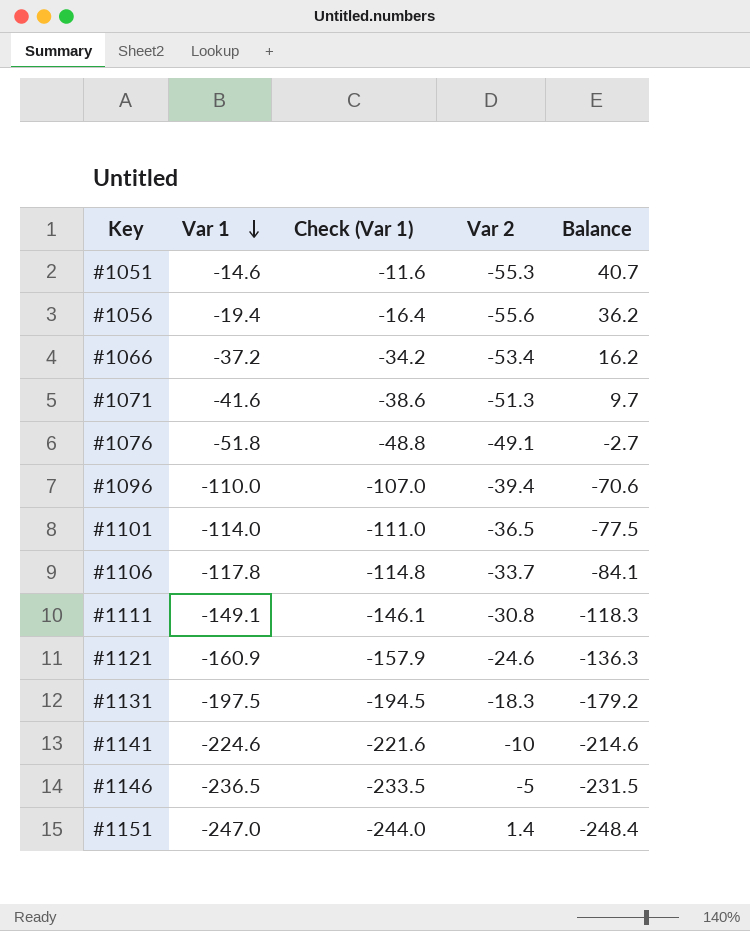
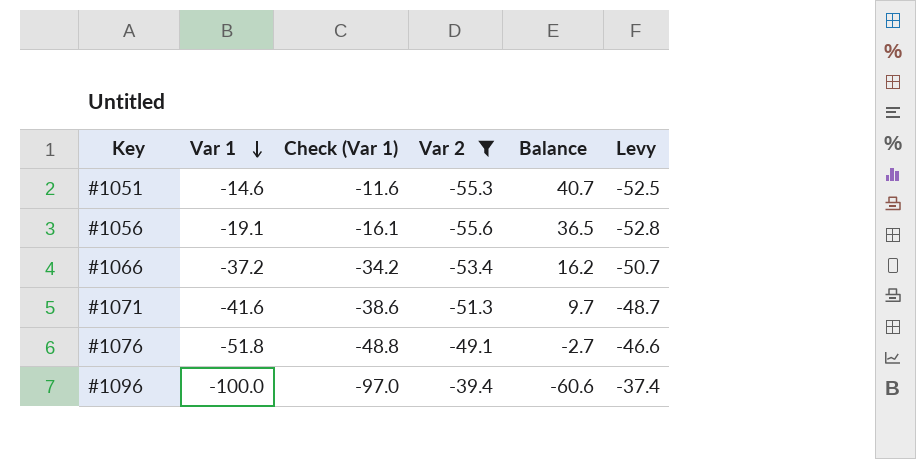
filter: none -> Var 2 <= -39.4
column Levy | formula: none -> [Var 2] * 0.95
#1056 | Var 1: -19.4 -> -19.1
#1056 | Check (Var 1): -16.4 -> -16.1
#1056 | Balance: 36.2 -> 36.5
#1096 | Var 1: -110.0 -> -100.0
#1096 | Check (Var 1): -107.0 -> -97.0
#1096 | Balance: -70.6 -> -60.6

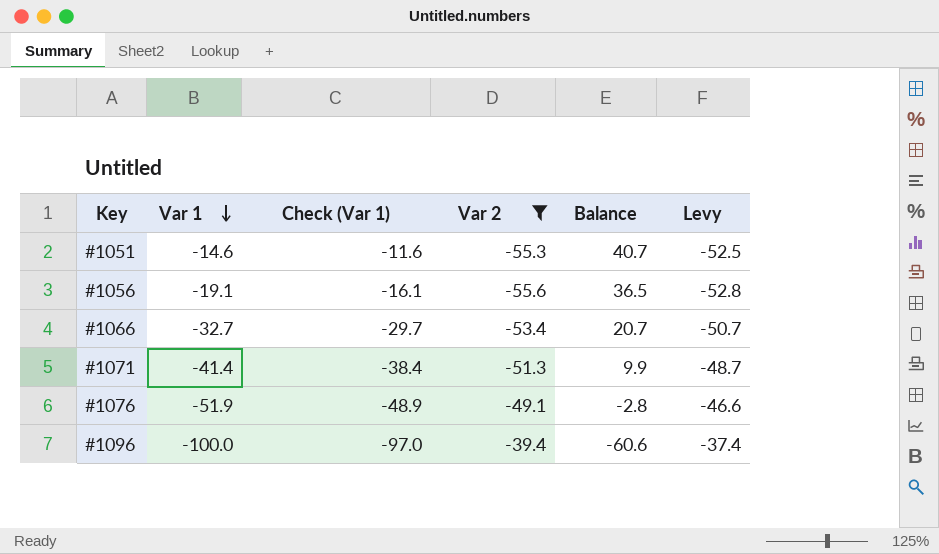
#1066 | Var 1: -37.2 -> -32.7
#1066 | Check (Var 1): -34.2 -> -29.7
#1066 | Balance: 16.2 -> 20.7
#1071 | Var 1: -41.6 -> -41.4
#1071 | Check (Var 1): -38.6 -> -38.4
#1071 | Balance: 9.7 -> 9.9
#1076 | Var 1: -51.8 -> -51.9
#1076 | Check (Var 1): -48.8 -> -48.9
#1076 | Balance: -2.7 -> -2.8

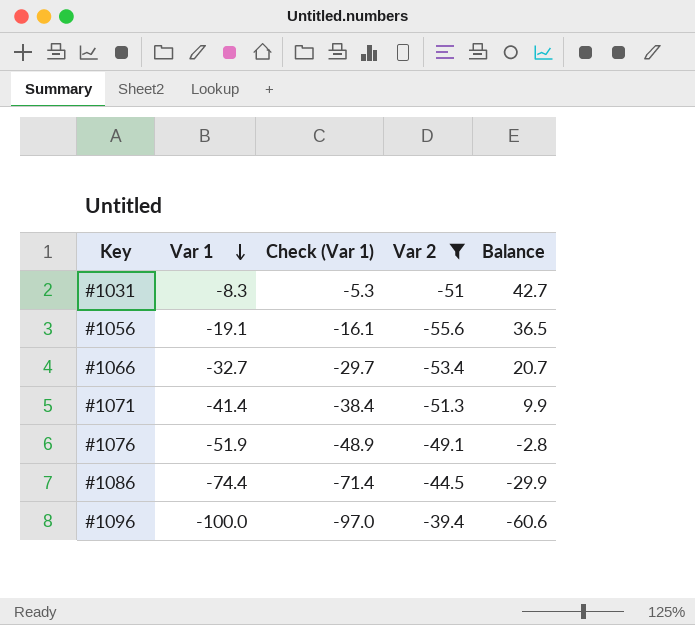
column Levy | formula: [Var 2] * 0.95 -> none
row #1051: -14.6 | -11.6 | -55.3 | 40.7 | -52.5 -> none
row #1031: none -> -8.3 | -5.3 | -51 | 42.7
row #1086: none -> -74.4 | -71.4 | -44.5 | -29.9

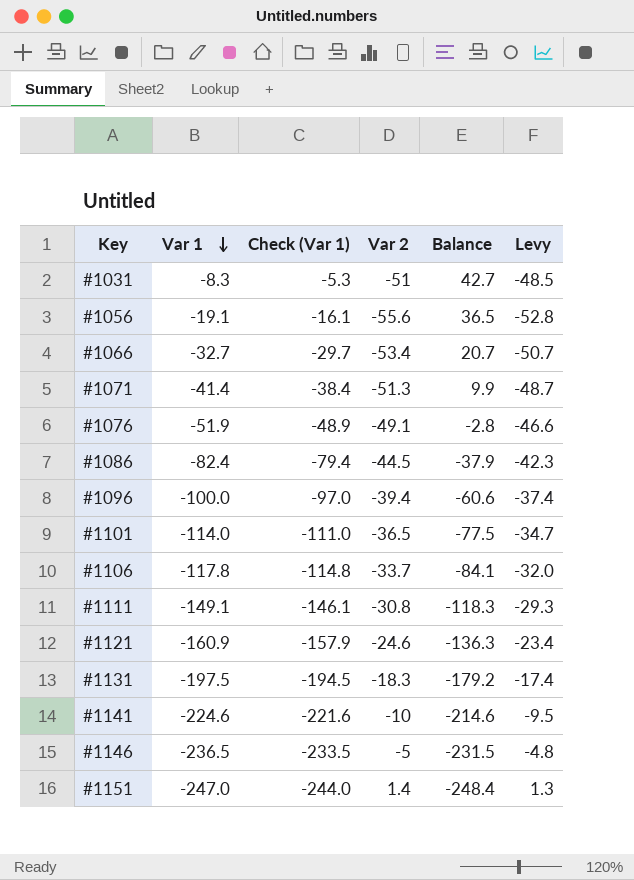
filter: Var 2 <= -39.4 -> none
column Levy | formula: none -> [Var 2] * 0.95
#1086 | Var 1: -74.4 -> -82.4
#1086 | Check (Var 1): -71.4 -> -79.4
#1086 | Balance: -29.9 -> -37.9

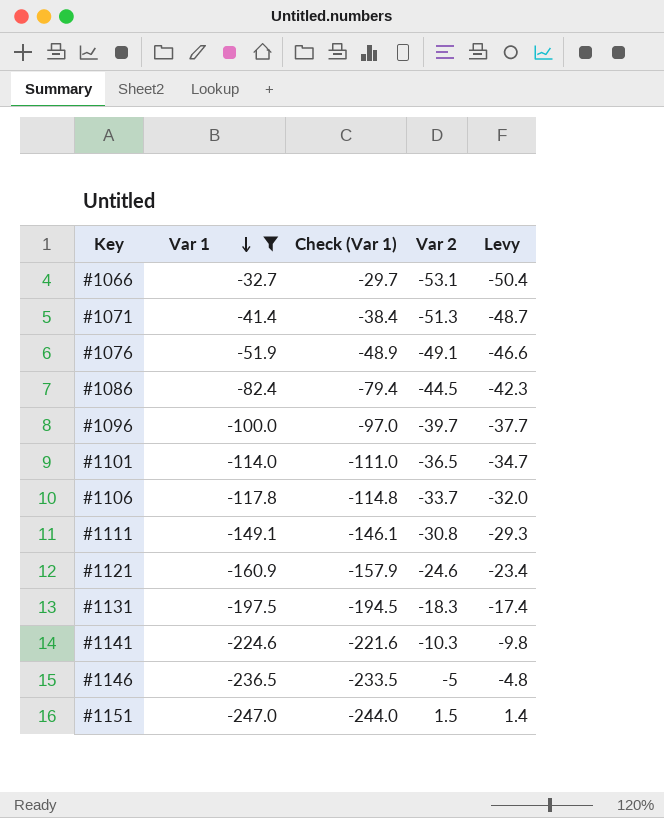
filter: none -> Var 1 <= -32.7
column Balance | formula: [Var 1] - [Var 2] -> none
#1066 | Var 2: -53.4 -> -53.1
#1066 | Levy: -50.7 -> -50.4
#1096 | Var 2: -39.4 -> -39.7
#1096 | Levy: -37.4 -> -37.7
#1141 | Var 2: -10 -> -10.3
#1141 | Levy: -9.5 -> -9.8
#1151 | Var 2: 1.4 -> 1.5
#1151 | Levy: 1.3 -> 1.4

